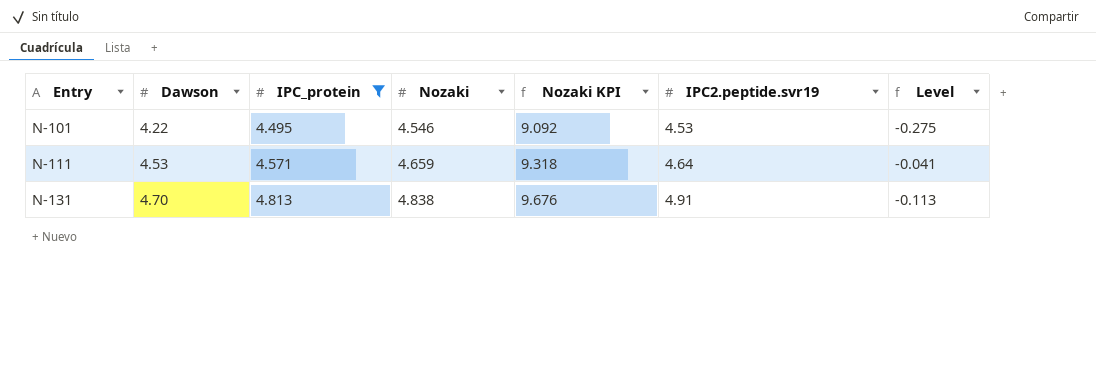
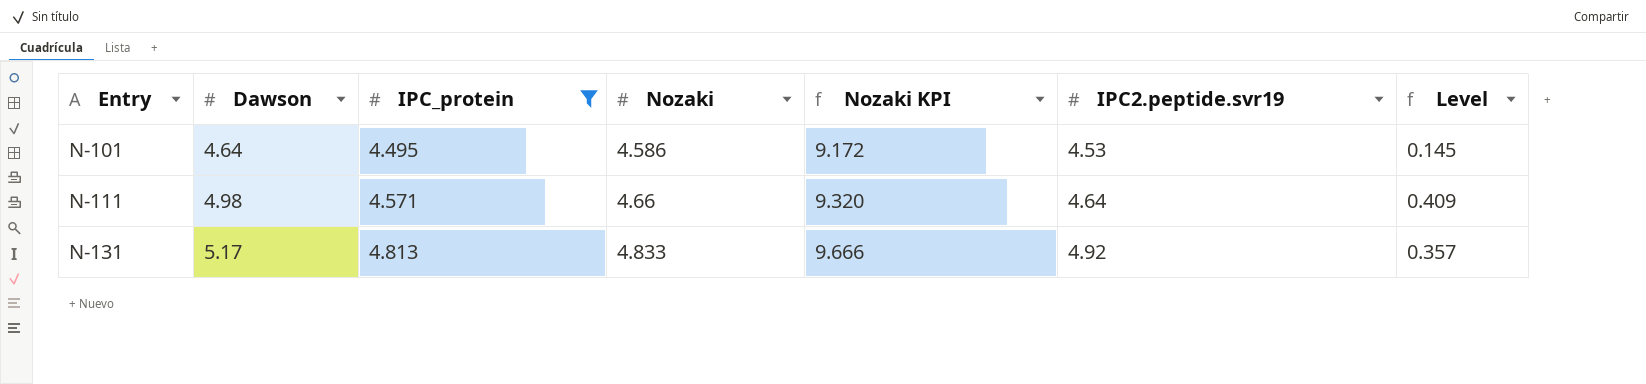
N-101 | Dawson: 4.22 -> 4.64
N-101 | Nozaki: 4.546 -> 4.586
N-101 | Nozaki KPI: 9.092 -> 9.172
N-101 | Level: -0.275 -> 0.145
N-111 | Dawson: 4.53 -> 4.98
N-111 | Nozaki: 4.659 -> 4.66
N-111 | Nozaki KPI: 9.318 -> 9.320
N-111 | Level: -0.041 -> 0.409
N-131 | Dawson: 4.70 -> 5.17
N-131 | Nozaki: 4.838 -> 4.833
N-131 | Nozaki KPI: 9.676 -> 9.666
N-131 | IPC2.peptide.svr19: 4.91 -> 4.92
N-131 | Level: -0.113 -> 0.357

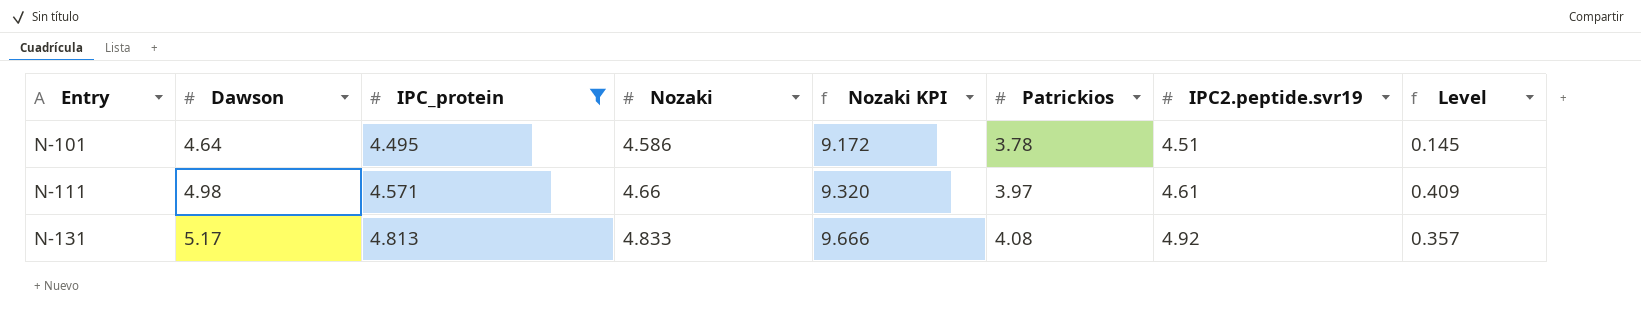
column Patrickios | position: none -> 6
N-101 | IPC2.peptide.svr19: 4.53 -> 4.51
N-111 | IPC2.peptide.svr19: 4.64 -> 4.61

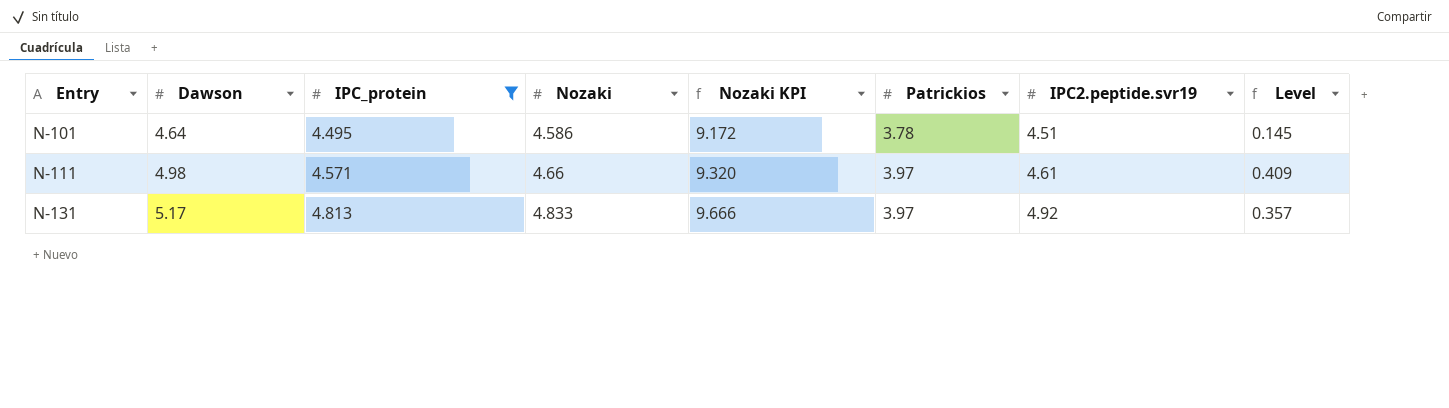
N-131 | Patrickios: 4.08 -> 3.97

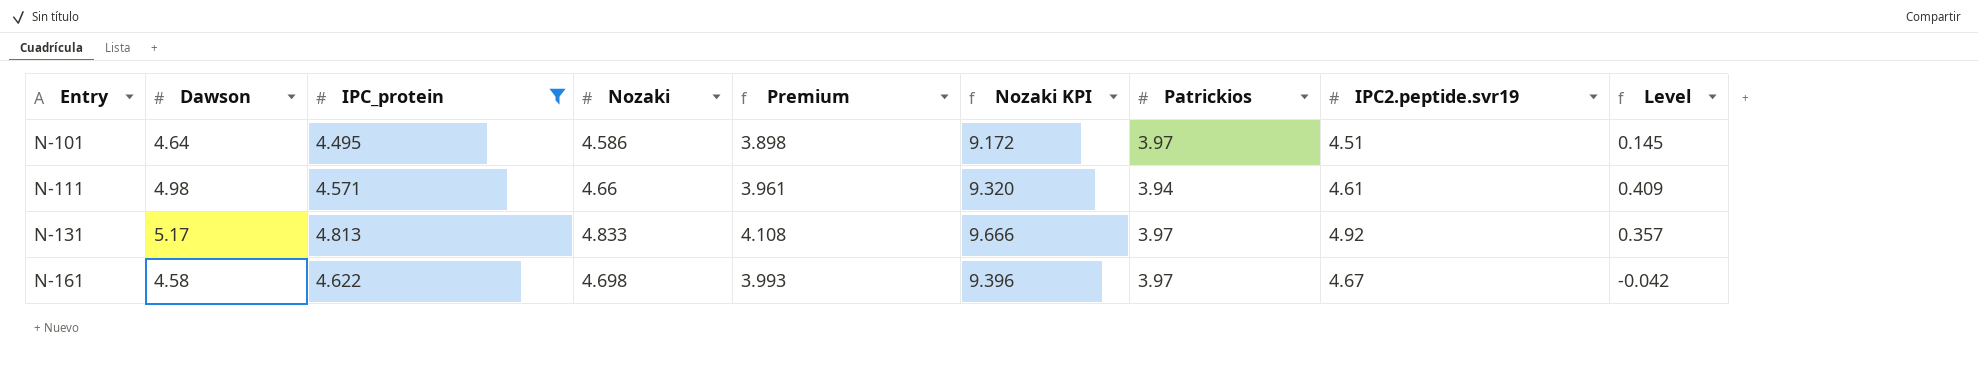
column Premium | formula: none -> [Nozaki] * 0.85
N-101 | Patrickios: 3.78 -> 3.97
N-111 | Patrickios: 3.97 -> 3.94
row N-161: none -> 4.58 | 4.622 | 4.698 | 3.993 | 9.396 | 3.97 | 4.67 | -0.042

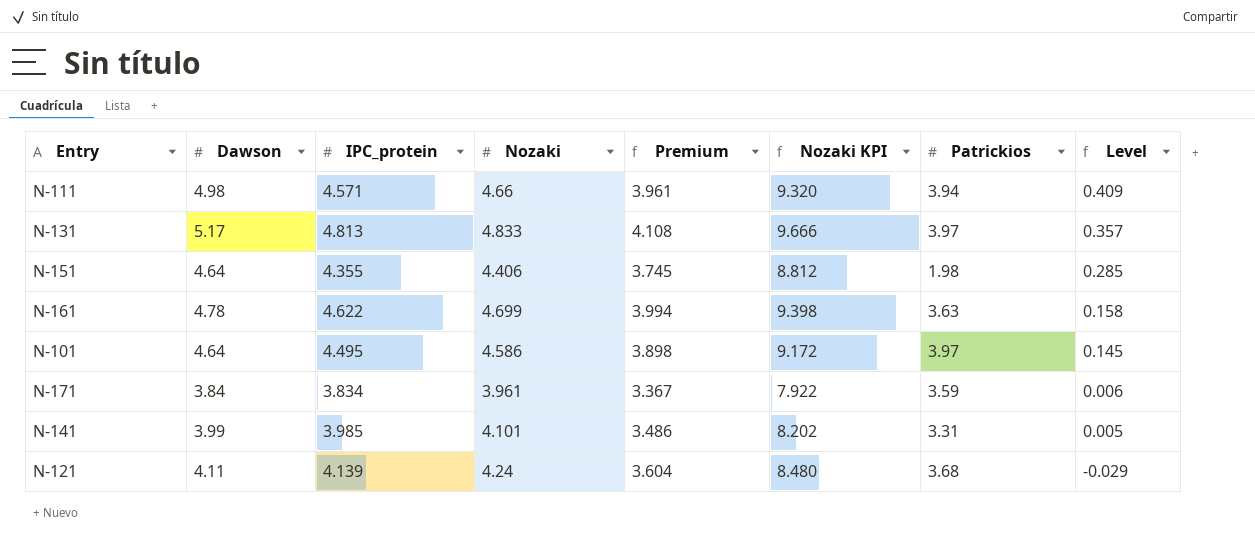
filter: IPC_protein >= 4.495 -> none
row order: Entry ascending -> Level descending
column IPC2.peptide.svr19 | position: 8 -> none
N-161 | Dawson: 4.58 -> 4.78
N-161 | Nozaki: 4.698 -> 4.699
N-161 | Premium: 3.993 -> 3.994
N-161 | Nozaki KPI: 9.396 -> 9.398
N-161 | Patrickios: 3.97 -> 3.63
N-161 | Level: -0.042 -> 0.158

